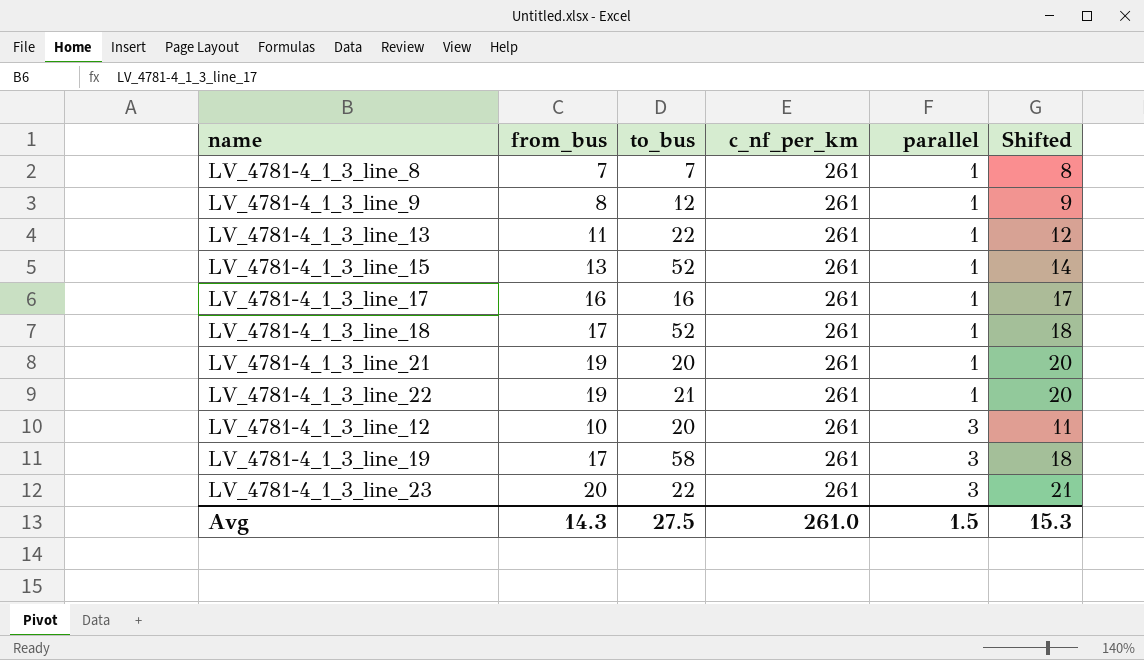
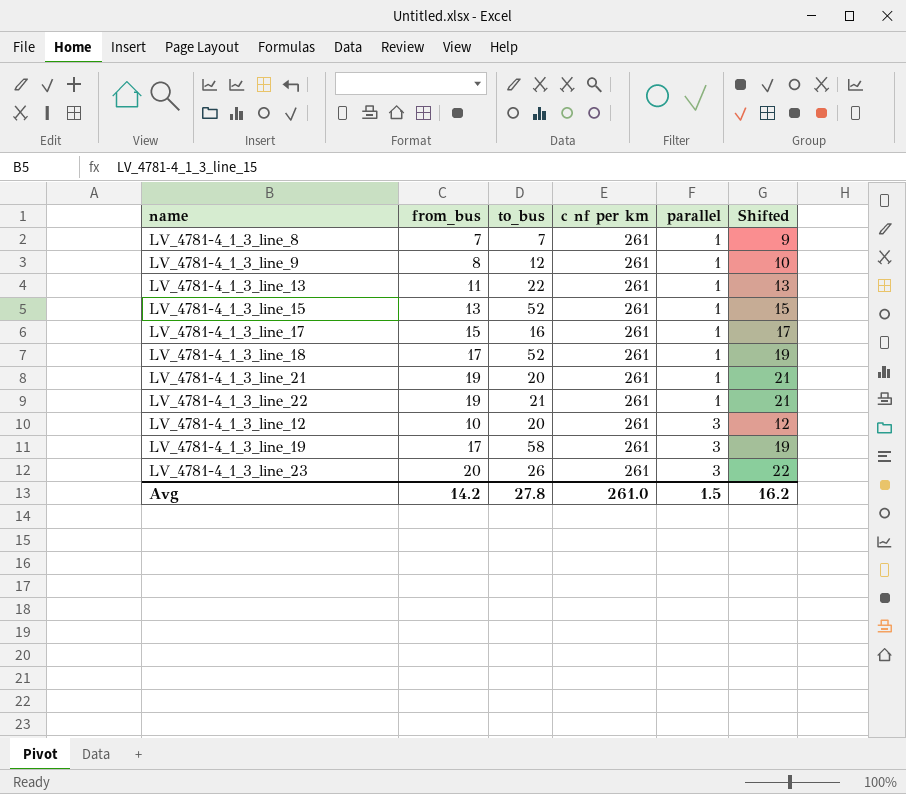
column name: c_nf_per_km -> c nf per km
column Shifted | formula: [from_bus] + 1 -> [from_bus] + 2
LV_4781-4_1_3_line_17 | from_bus: 16 -> 15
LV_4781-4_1_3_line_23 | to_bus: 22 -> 26
Avg | from_bus: 14.3 -> 14.2
Avg | to_bus: 27.5 -> 27.8
Avg | Shifted: 15.3 -> 16.2

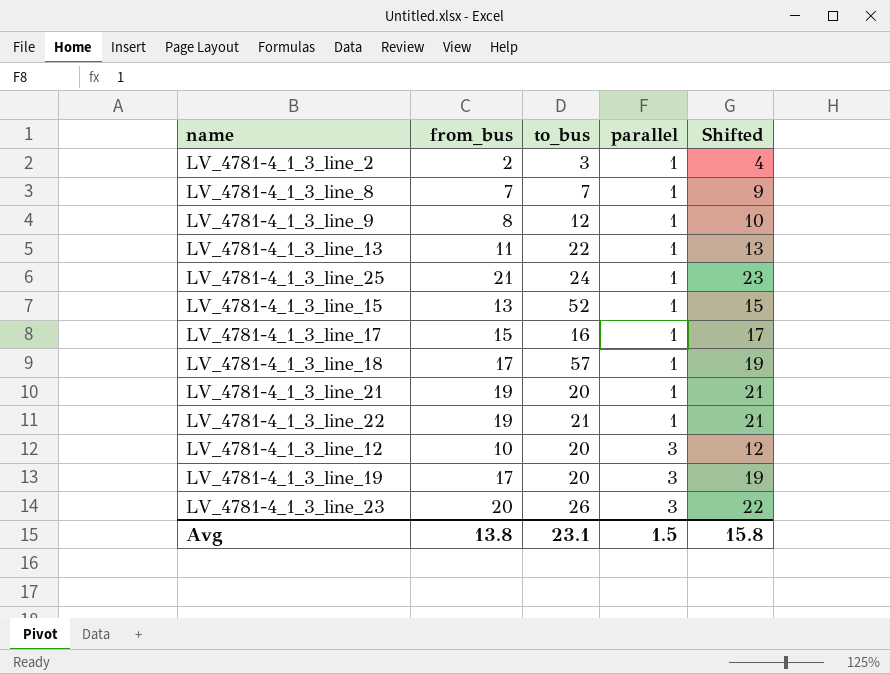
column c nf per km | position: 4 -> none
row LV_4781-4_1_3_line_2: none -> 2 | 3 | 1 | 4
row LV_4781-4_1_3_line_25: none -> 21 | 24 | 1 | 23
LV_4781-4_1_3_line_18 | to_bus: 52 -> 57
LV_4781-4_1_3_line_19 | to_bus: 58 -> 20
Avg | from_bus: 14.2 -> 13.8
Avg | to_bus: 27.8 -> 23.1
Avg | Shifted: 16.2 -> 15.8

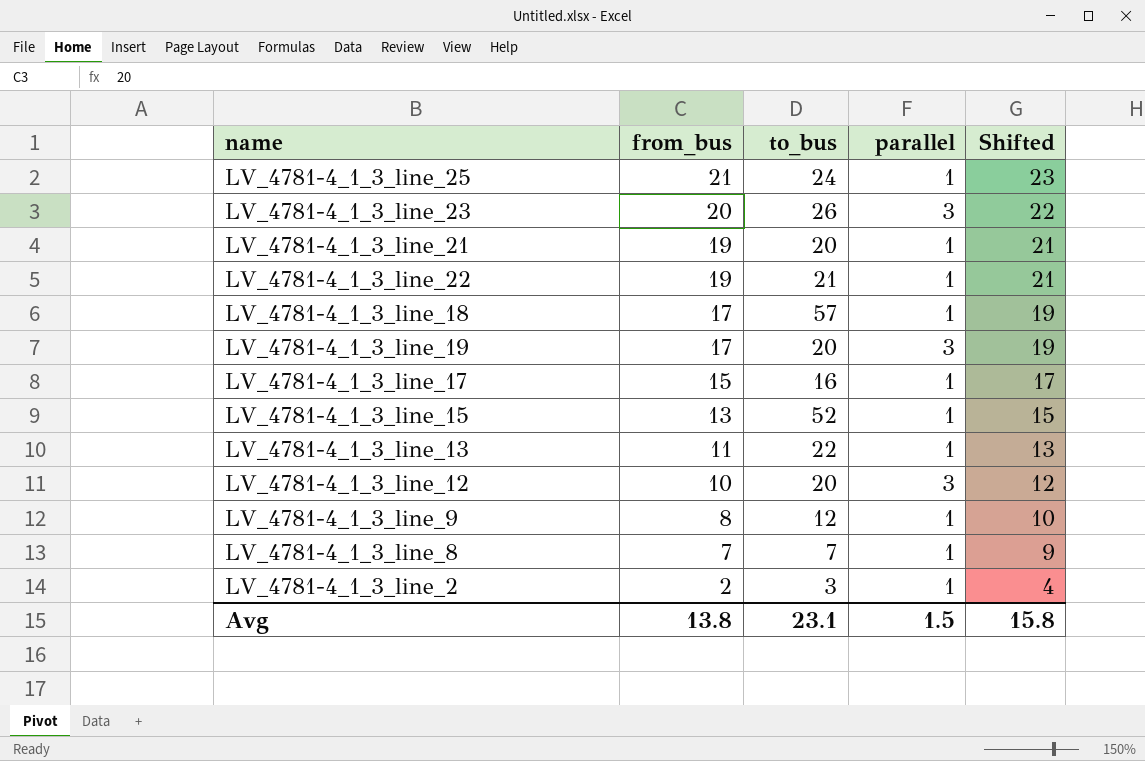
row order: parallel ascending -> from_bus descending

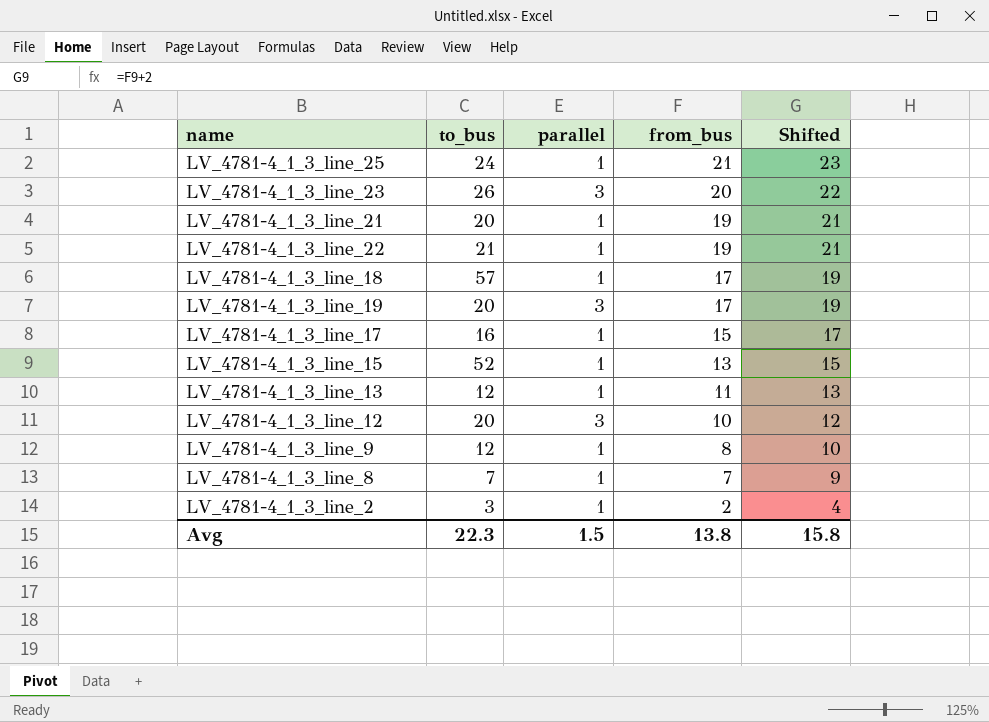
column from_bus | position: 2 -> 4
LV_4781-4_1_3_line_13 | to_bus: 22 -> 12
Avg | to_bus: 23.1 -> 22.3

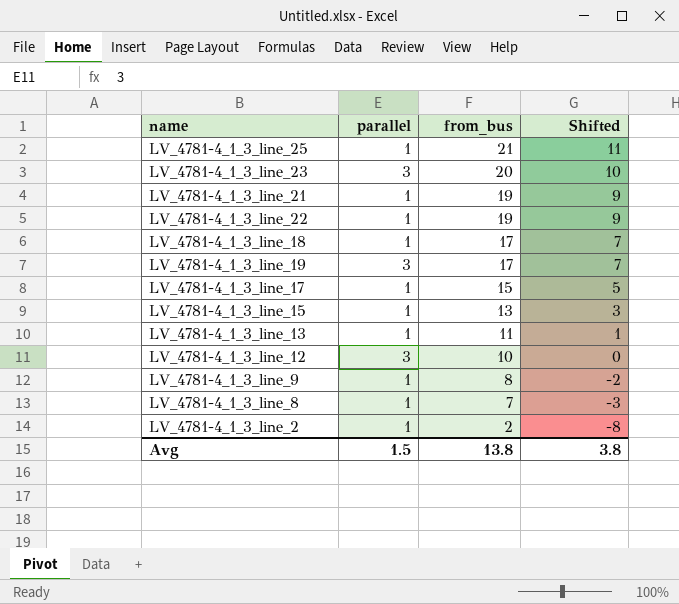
column to_bus | position: 2 -> none
column Shifted | formula: [from_bus] + 2 -> [from_bus] - 10
Avg | Shifted: 15.8 -> 3.8

